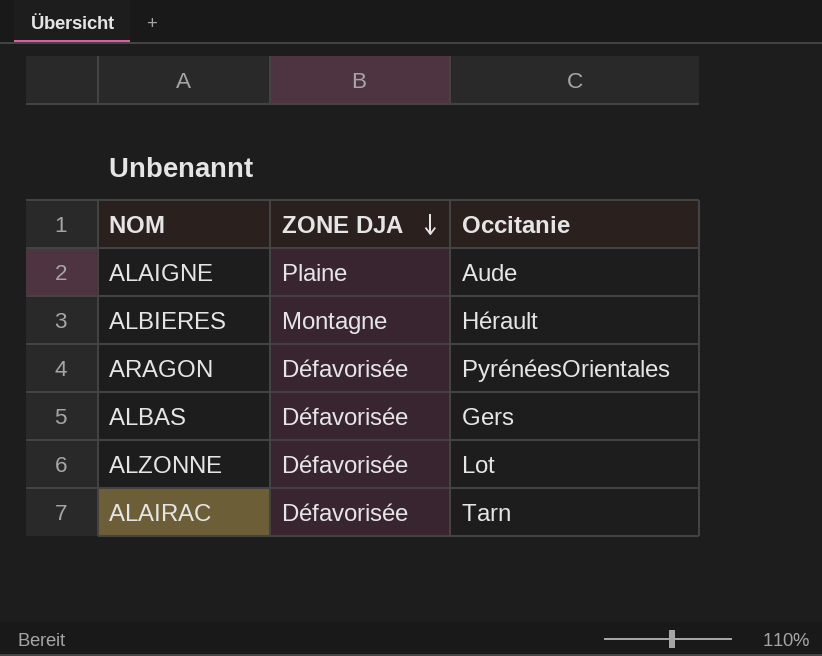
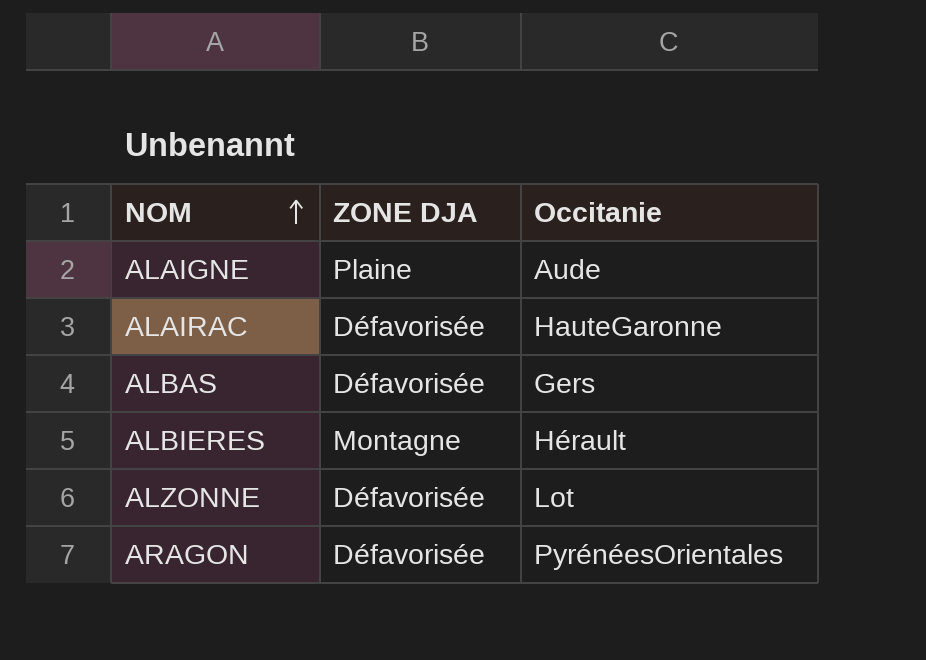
row order: ZONE DJA descending -> NOM ascending
ALAIRAC | Occitanie: Tarn -> HauteGaronne

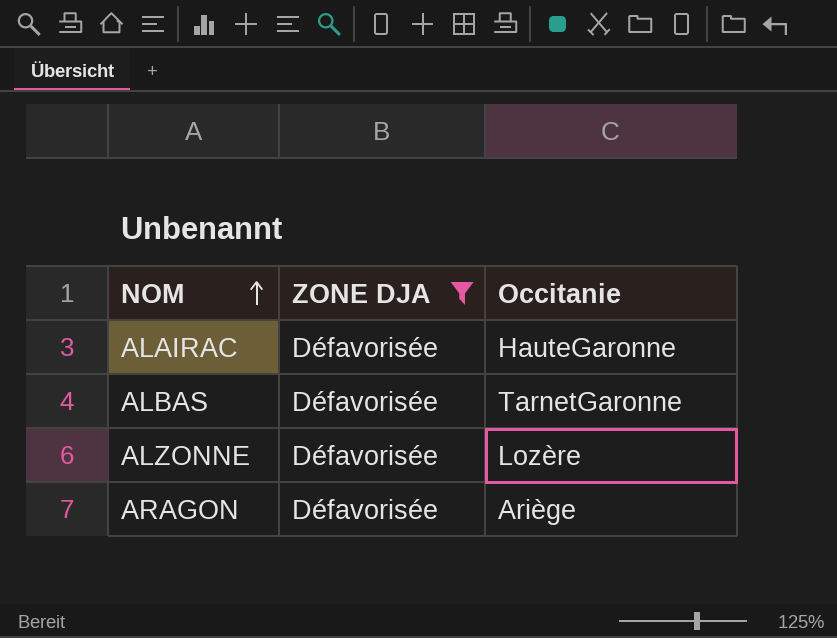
filter: none -> ZONE DJA = Défavorisée
ALBAS | Occitanie: Gers -> TarnetGaronne
ALZONNE | Occitanie: Lot -> Lozère
ARAGON | Occitanie: PyrénéesOrientales -> Ariège

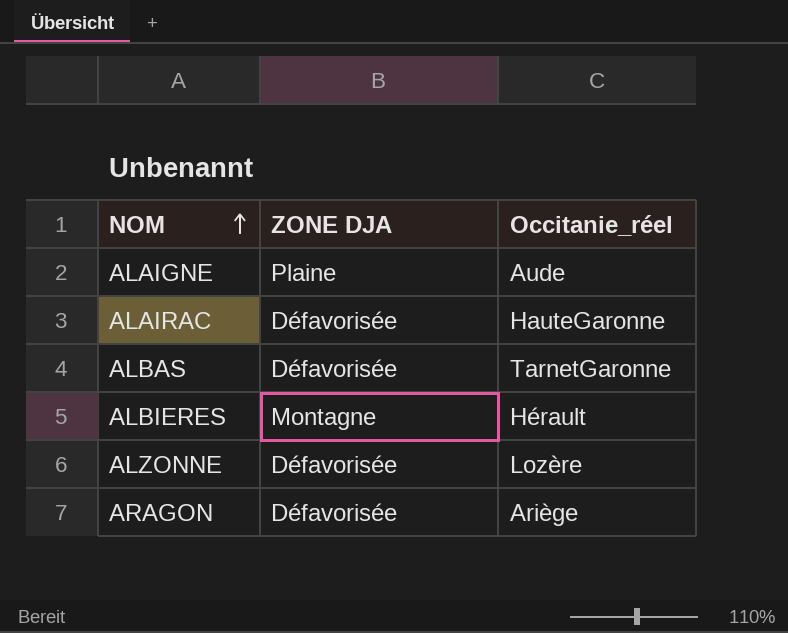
filter: ZONE DJA = Défavorisée -> none
column name: Occitanie -> Occitanie_réel

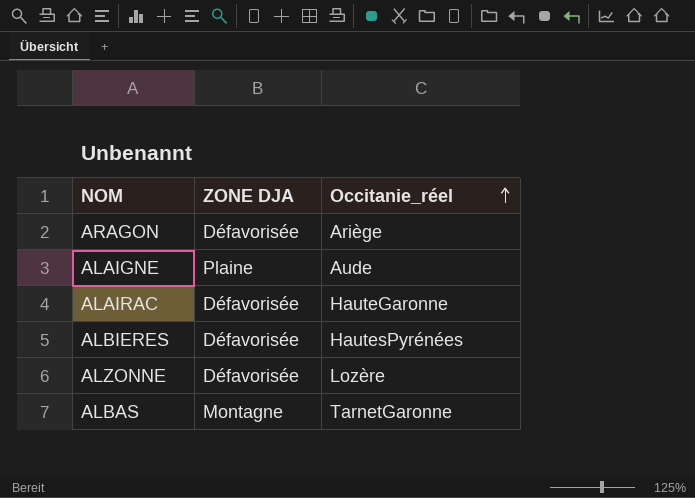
row order: NOM ascending -> Occitanie_réel ascending
ALBIERES | ZONE DJA: Montagne -> Défavorisée
ALBIERES | Occitanie_réel: Hérault -> HautesPyrénées
ALBAS | ZONE DJA: Défavorisée -> Montagne

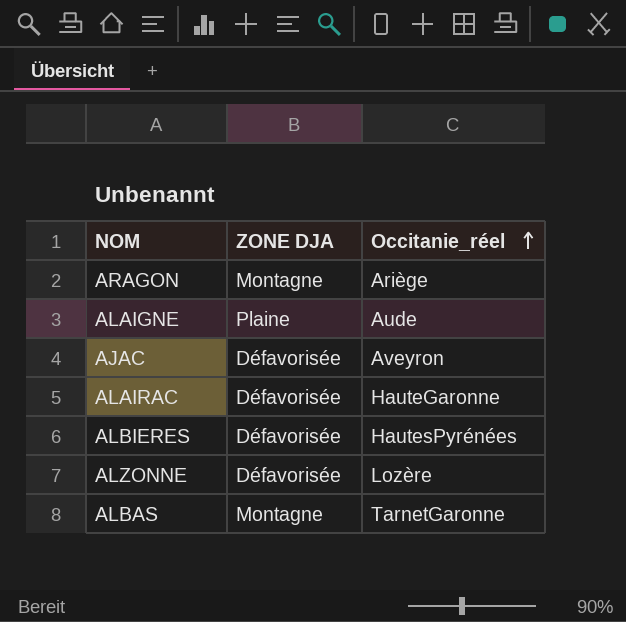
ARAGON | ZONE DJA: Défavorisée -> Montagne
row AJAC: none -> Défavorisée | Aveyron

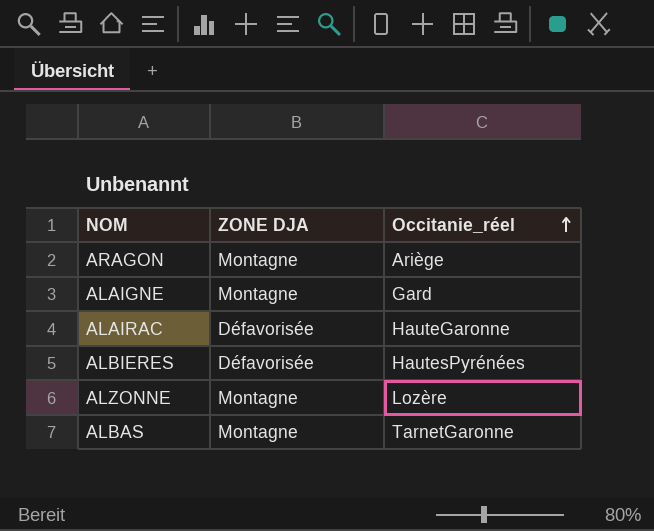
row AJAC: Défavorisée | Aveyron -> none
ALAIGNE | ZONE DJA: Plaine -> Montagne
ALAIGNE | Occitanie_réel: Aude -> Gard
ALZONNE | ZONE DJA: Défavorisée -> Montagne

